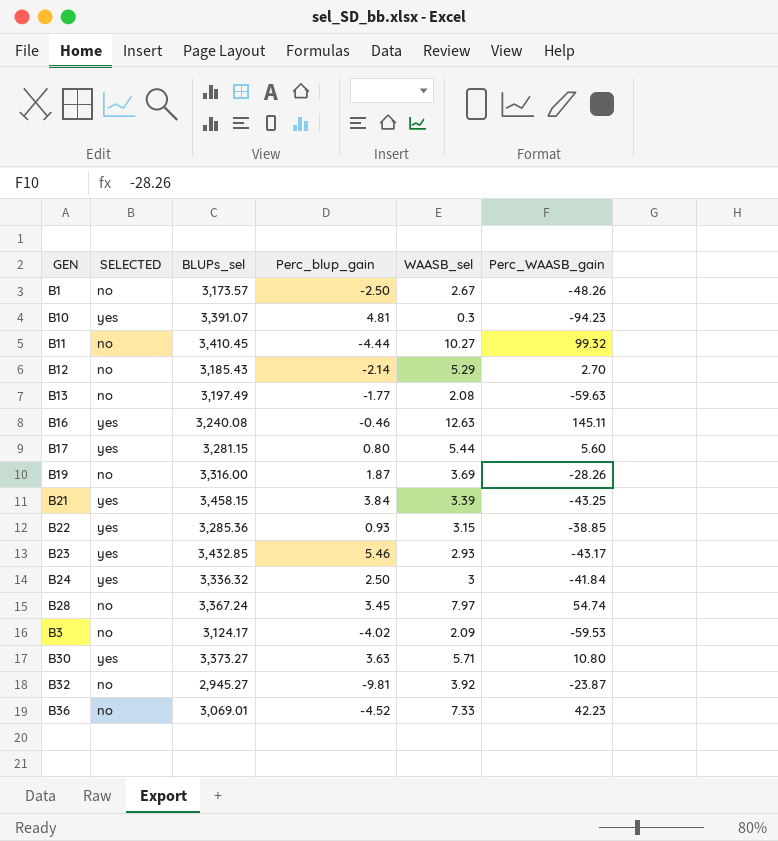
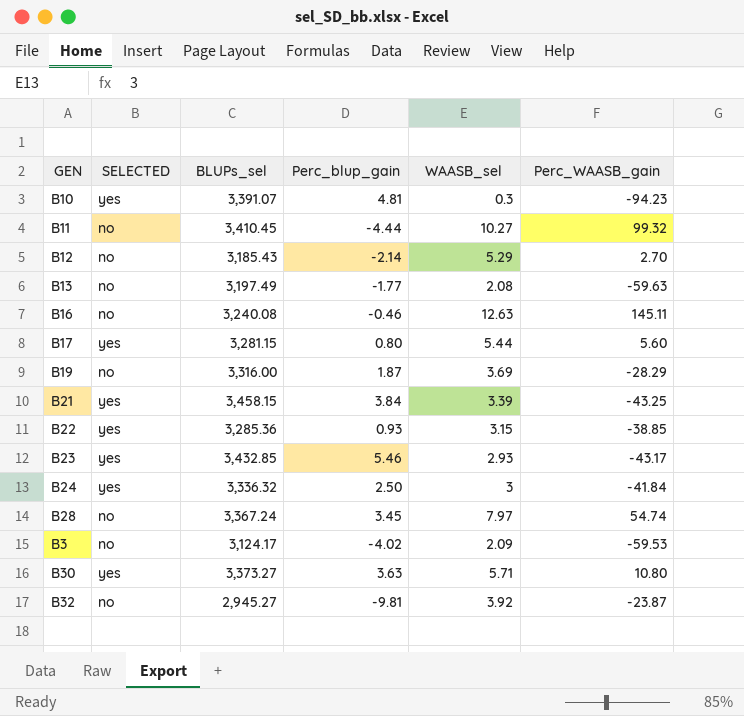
row B1: no | 3,173.57 | -2.50 | 2.67 | -48.26 -> none
row B36: no | 3,069.01 | -4.52 | 7.33 | 42.23 -> none
B16 | SELECTED: yes -> no
B19 | Perc_WAASB_gain: -28.26 -> -28.29

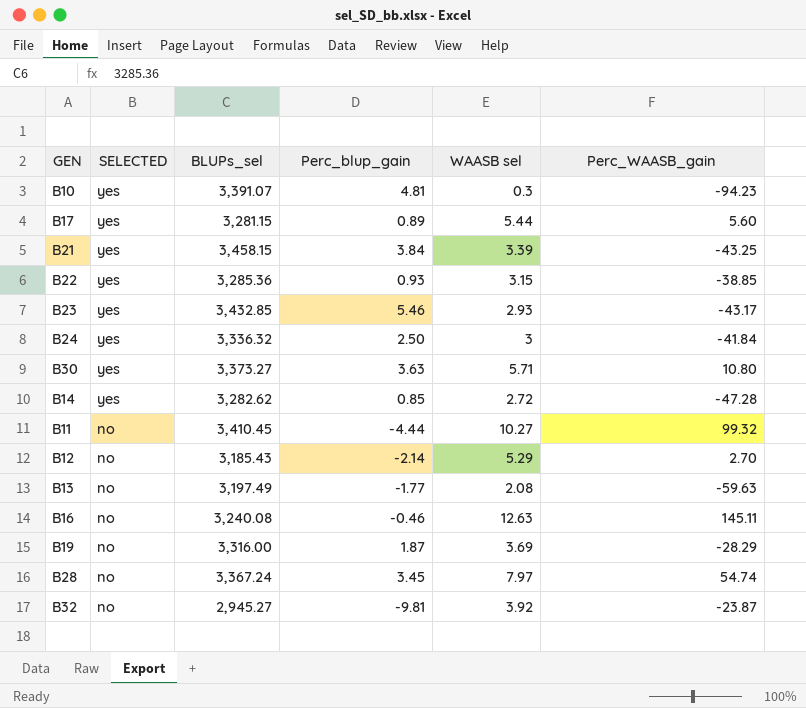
row order: none -> SELECTED descending
column name: WAASB_sel -> WAASB sel
row B3: no | 3,124.17 | -4.02 | 2.09 | -59.53 -> none
B17 | Perc_blup_gain: 0.80 -> 0.89
row B14: none -> yes | 3,282.62 | 0.85 | 2.72 | -47.28

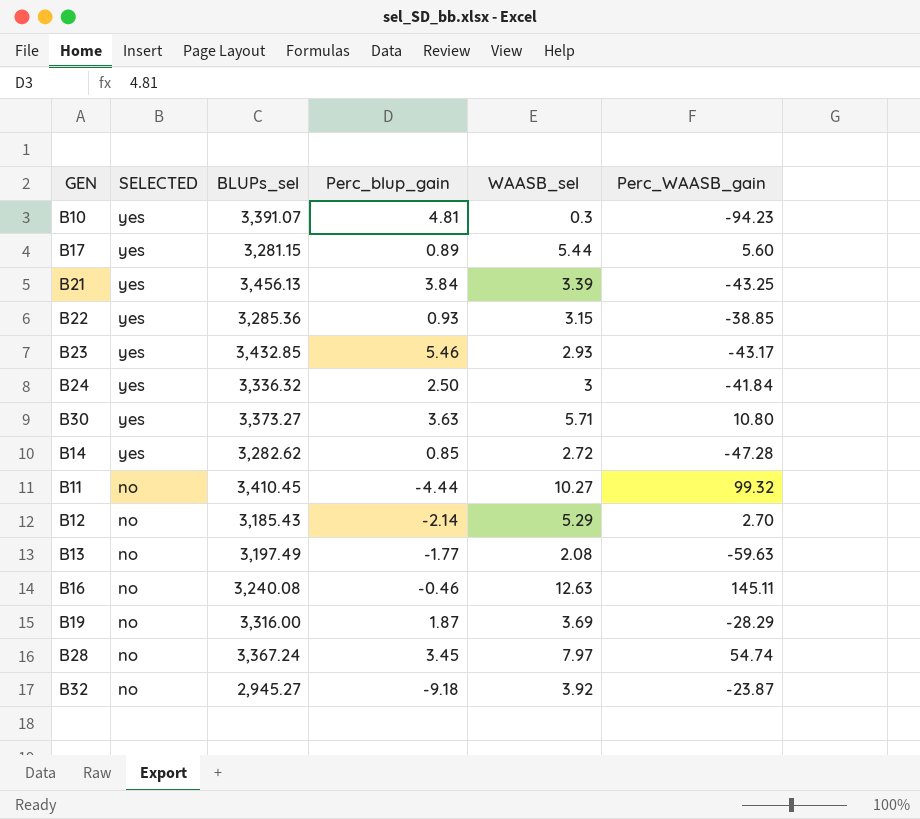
column name: WAASB sel -> WAASB_sel
B21 | BLUPs_sel: 3,458.15 -> 3,456.13
B32 | Perc_blup_gain: -9.81 -> -9.18

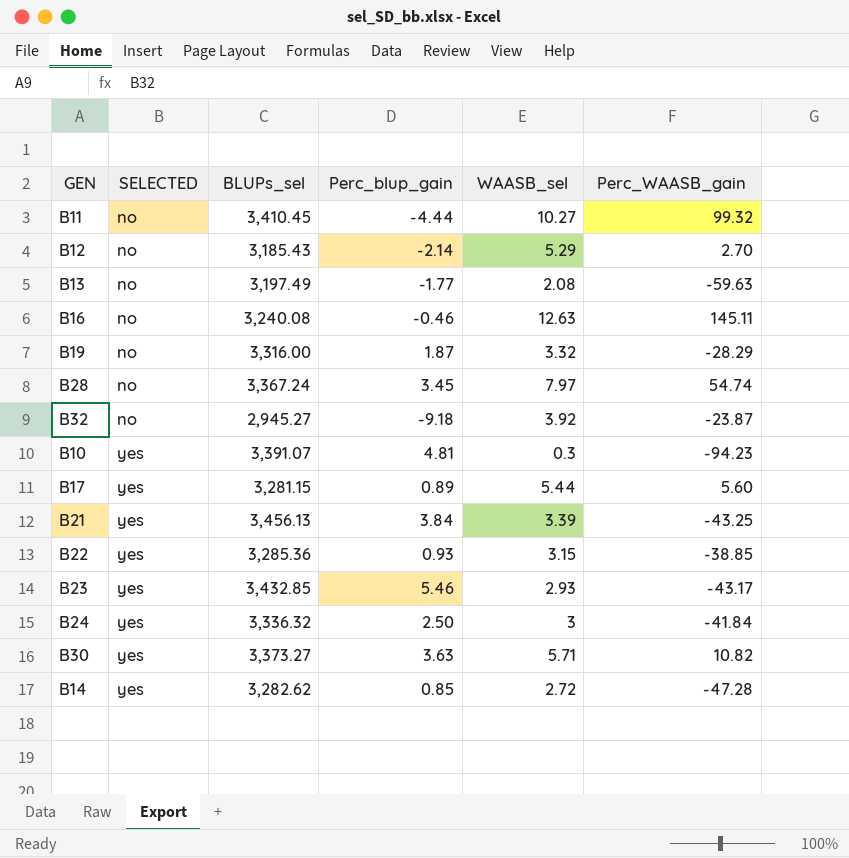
row order: SELECTED descending -> SELECTED ascending
B19 | WAASB_sel: 3.69 -> 3.32
B30 | Perc_WAASB_gain: 10.80 -> 10.82

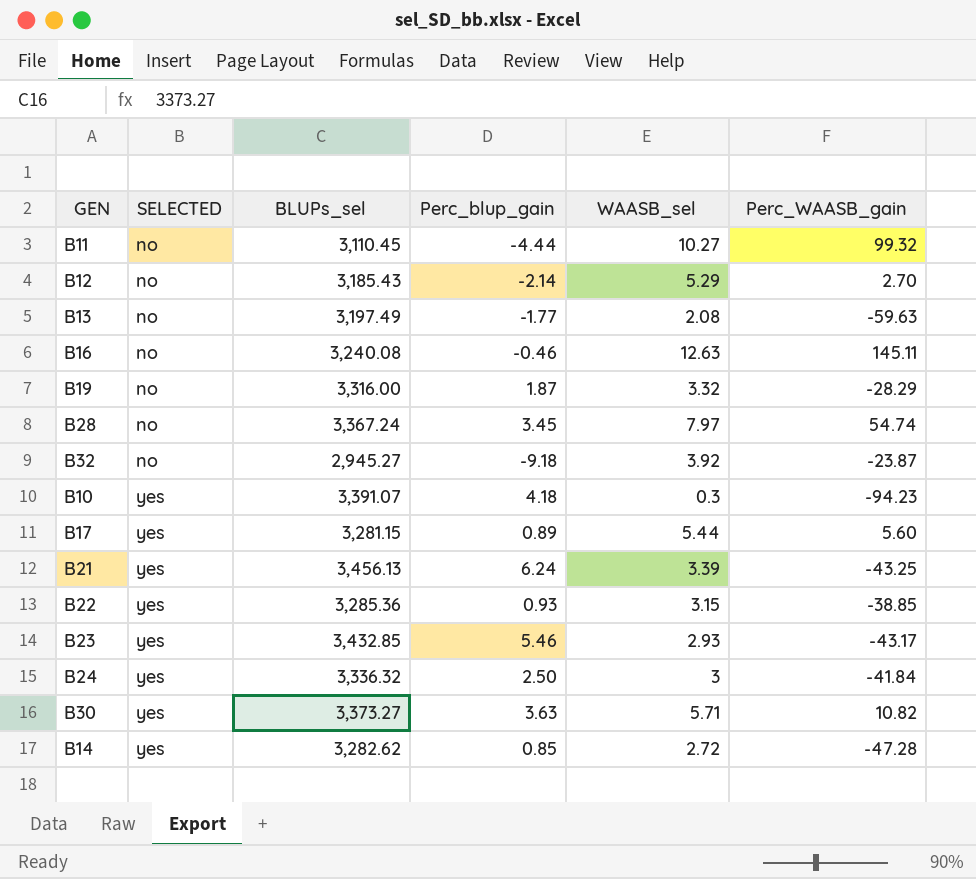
B11 | BLUPs_sel: 3,410.45 -> 3,110.45
B10 | Perc_blup_gain: 4.81 -> 4.18
B21 | Perc_blup_gain: 3.84 -> 6.24

